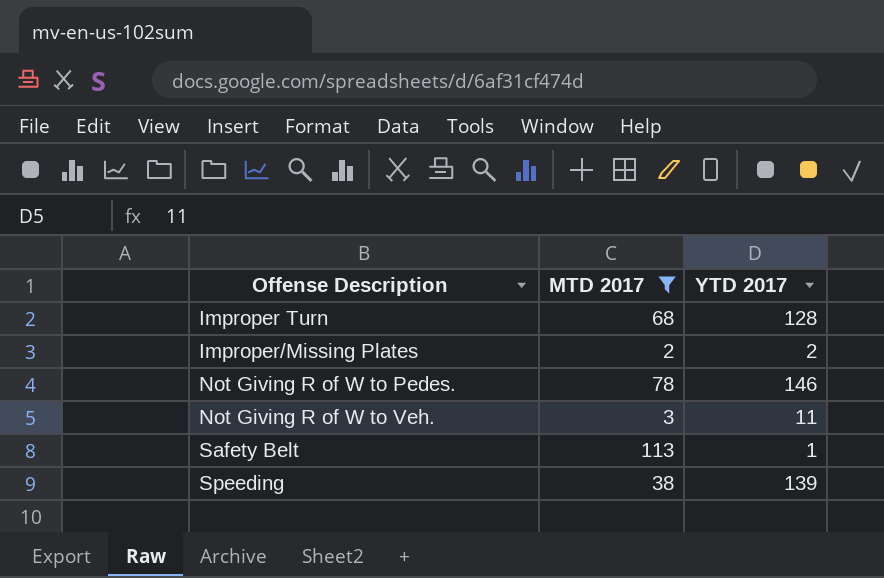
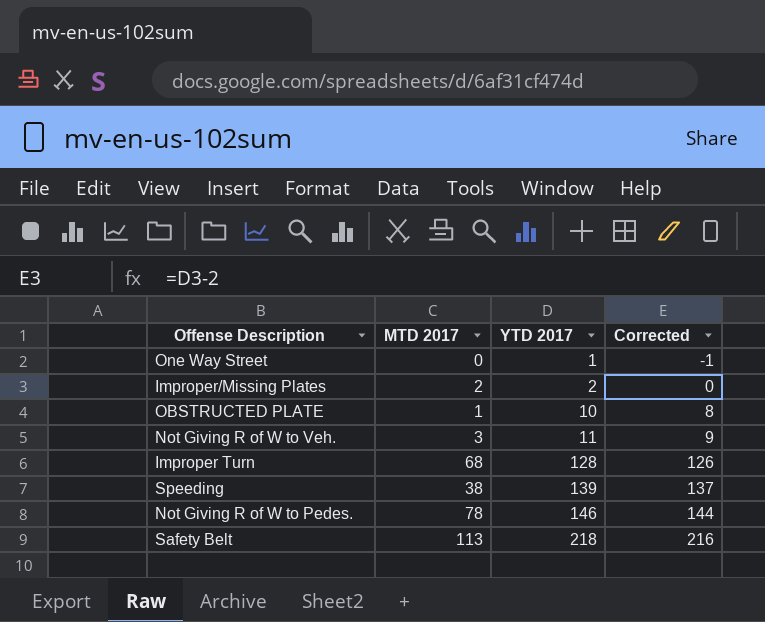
filter: MTD 2017 >= 2 -> none
row order: Offense Description ascending -> YTD 2017 ascending
column Corrected | formula: none -> [YTD 2017] - 2
Safety Belt | YTD 2017: 1 -> 218

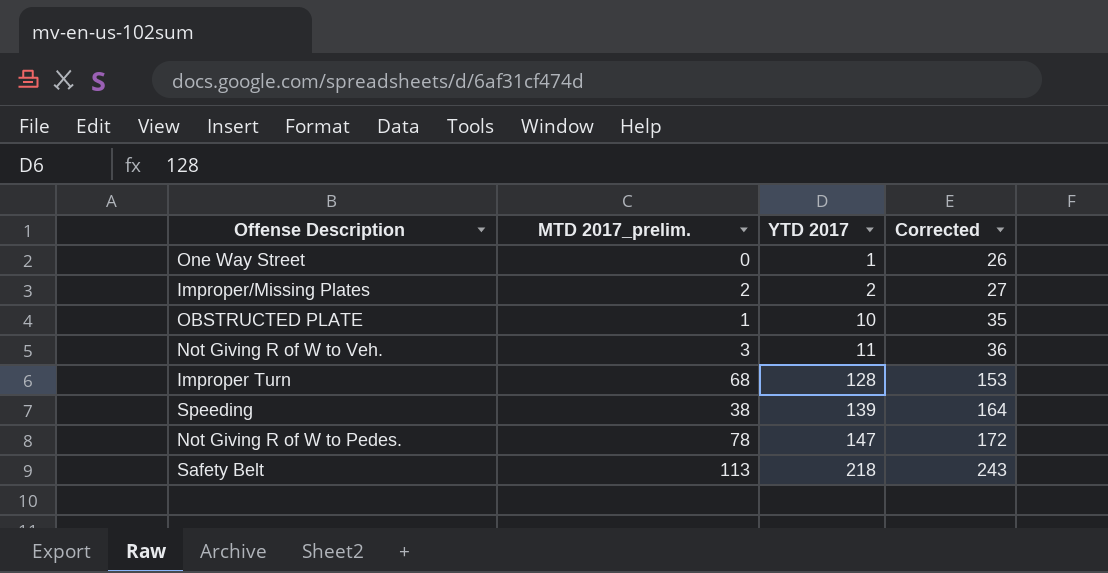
column name: MTD 2017 -> MTD 2017_prelim.
column Corrected | formula: [YTD 2017] - 2 -> [YTD 2017] + 25
Not Giving R of W to Pedes. | YTD 2017: 146 -> 147

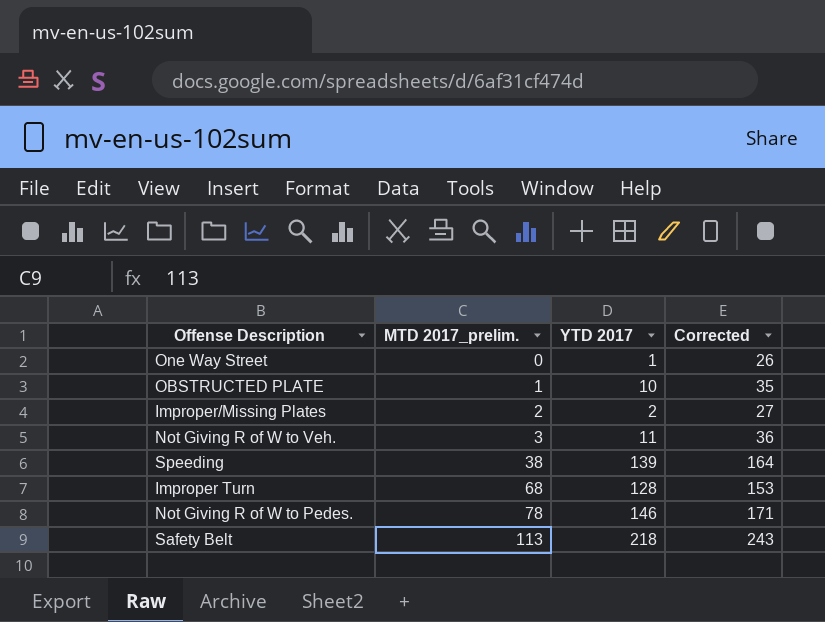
row order: YTD 2017 ascending -> MTD 2017_prelim. ascending
Not Giving R of W to Pedes. | YTD 2017: 147 -> 146
Not Giving R of W to Pedes. | Corrected: 172 -> 171

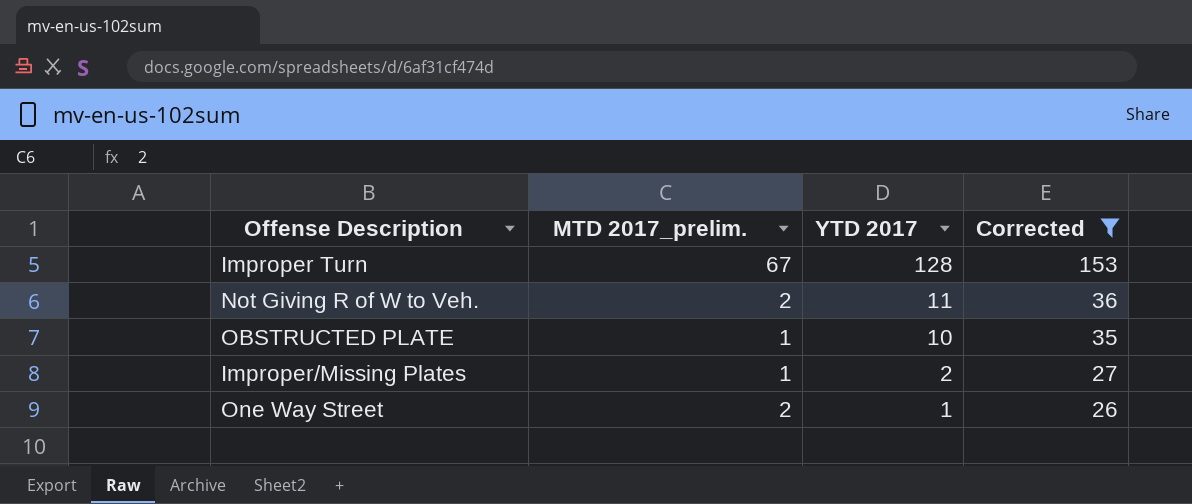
filter: none -> Corrected <= 153
row order: MTD 2017_prelim. ascending -> YTD 2017 descending
Improper Turn | MTD 2017_prelim.: 68 -> 67
Not Giving R of W to Veh. | MTD 2017_prelim.: 3 -> 2
Improper/Missing Plates | MTD 2017_prelim.: 2 -> 1
One Way Street | MTD 2017_prelim.: 0 -> 2

